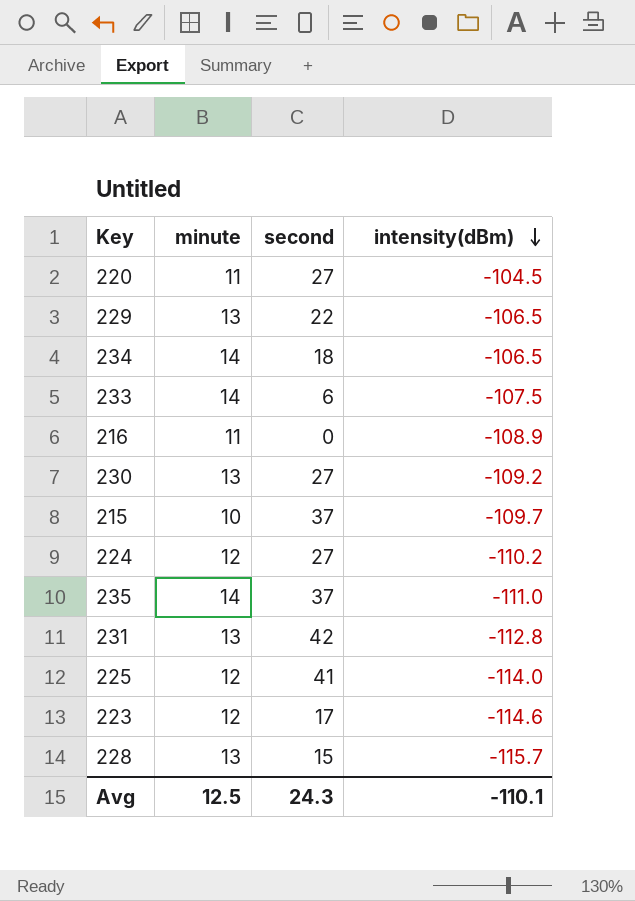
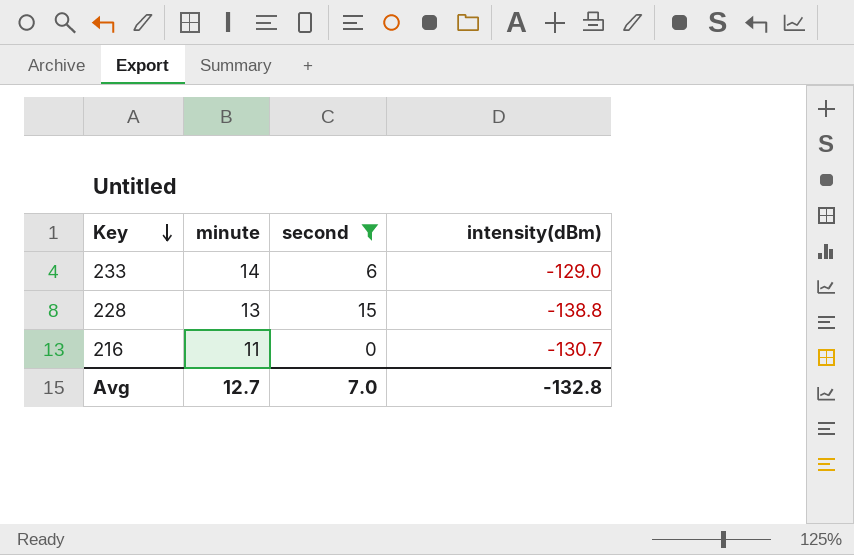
filter: none -> second <= 15
row order: intensity(dBm) descending -> Key descending
233 | intensity(dBm): -107.5 -> -129.0
228 | intensity(dBm): -115.7 -> -138.8
216 | intensity(dBm): -108.9 -> -130.7
Avg | minute: 12.5 -> 12.7
Avg | second: 24.3 -> 7.0
Avg | intensity(dBm): -110.1 -> -132.8

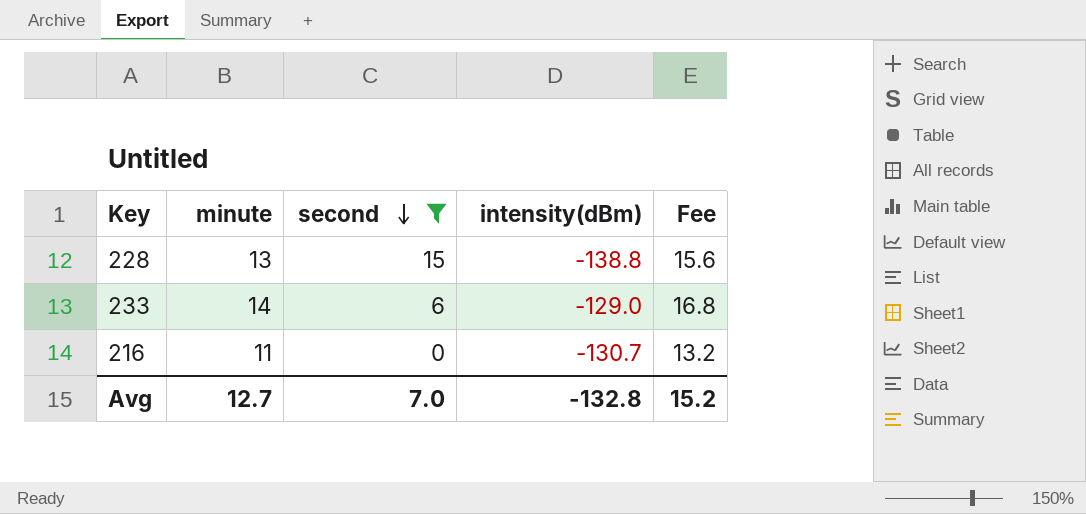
row order: Key descending -> second descending
column Fee | formula: none -> [minute] * 1.2

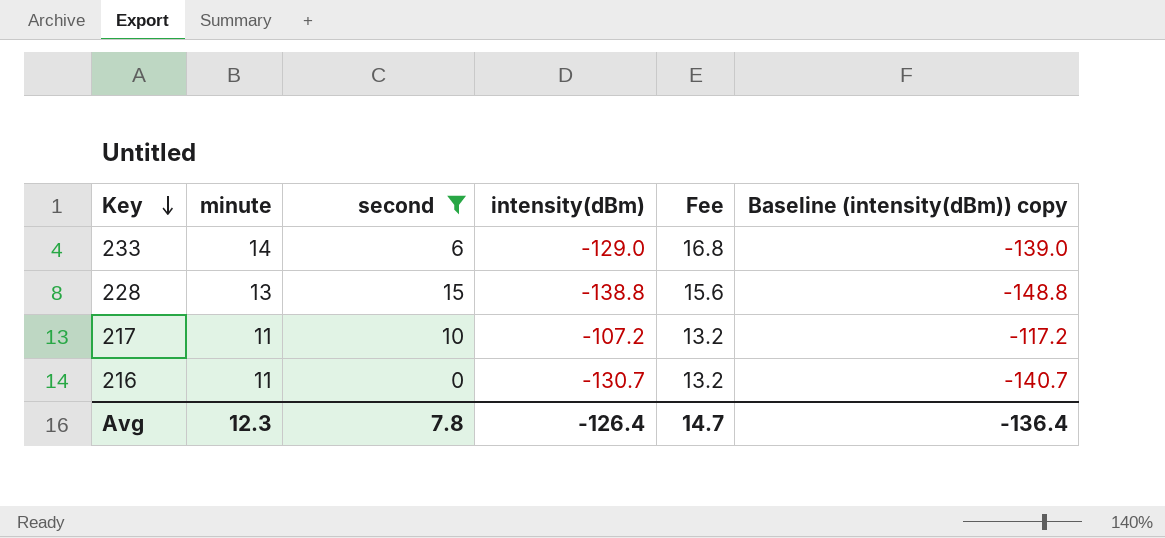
row order: second descending -> Key descending
column Baseline (intensity(dBm)) copy | formula: none -> [intensity(dBm)] - 10
row 217: none -> 11 | 10 | -107.2 | 13.2 | -117.2
Avg | minute: 12.7 -> 12.3
Avg | second: 7.0 -> 7.8
Avg | intensity(dBm): -132.8 -> -126.4
Avg | Fee: 15.2 -> 14.7

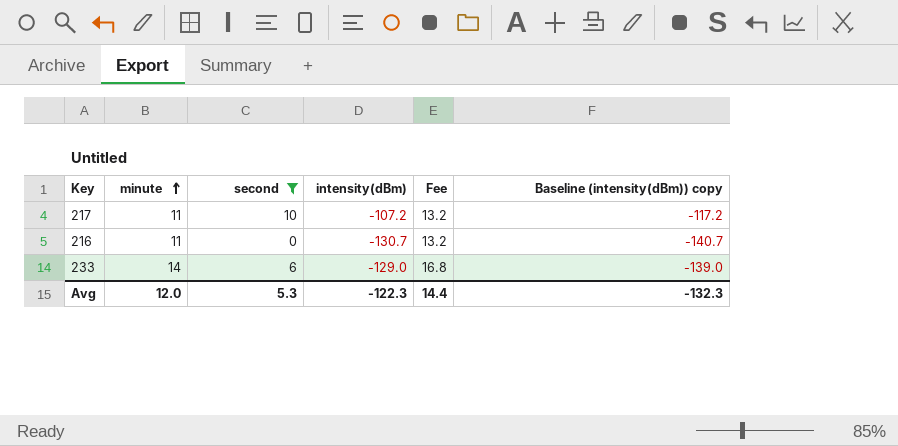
row order: Key descending -> minute ascending
row 228: 13 | 15 | -138.8 | 15.6 | -148.8 -> none
Avg | minute: 12.3 -> 12.0
Avg | second: 7.8 -> 5.3
Avg | intensity(dBm): -126.4 -> -122.3
Avg | Fee: 14.7 -> 14.4
Avg | Baseline (intensity(dBm)) copy: -136.4 -> -132.3

